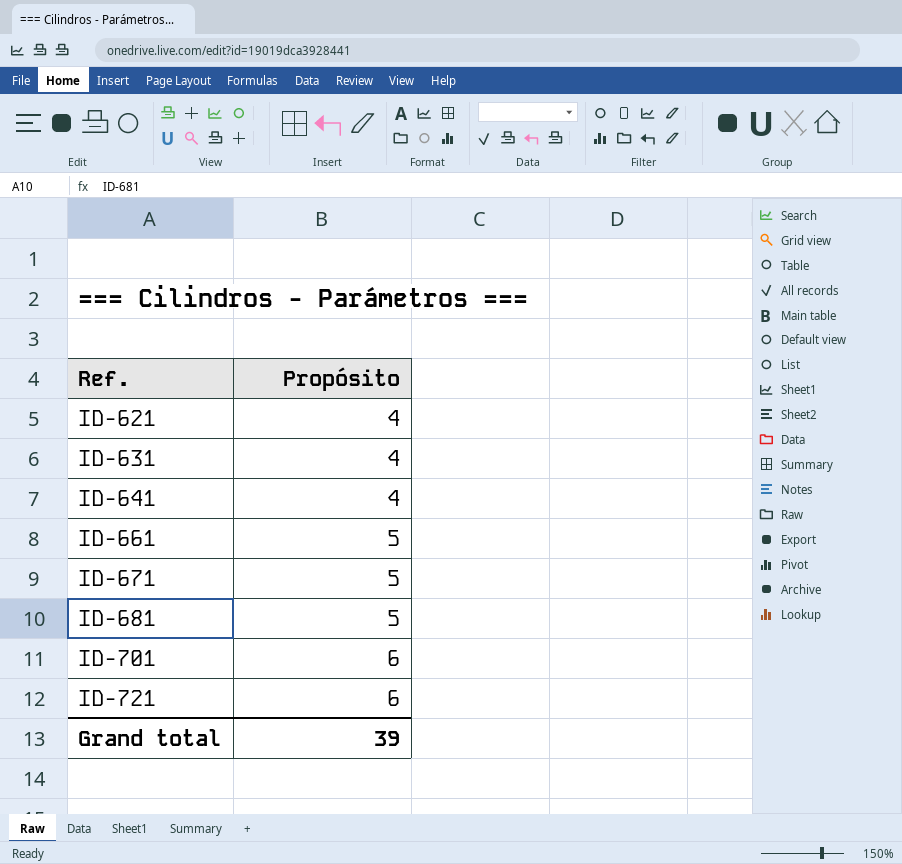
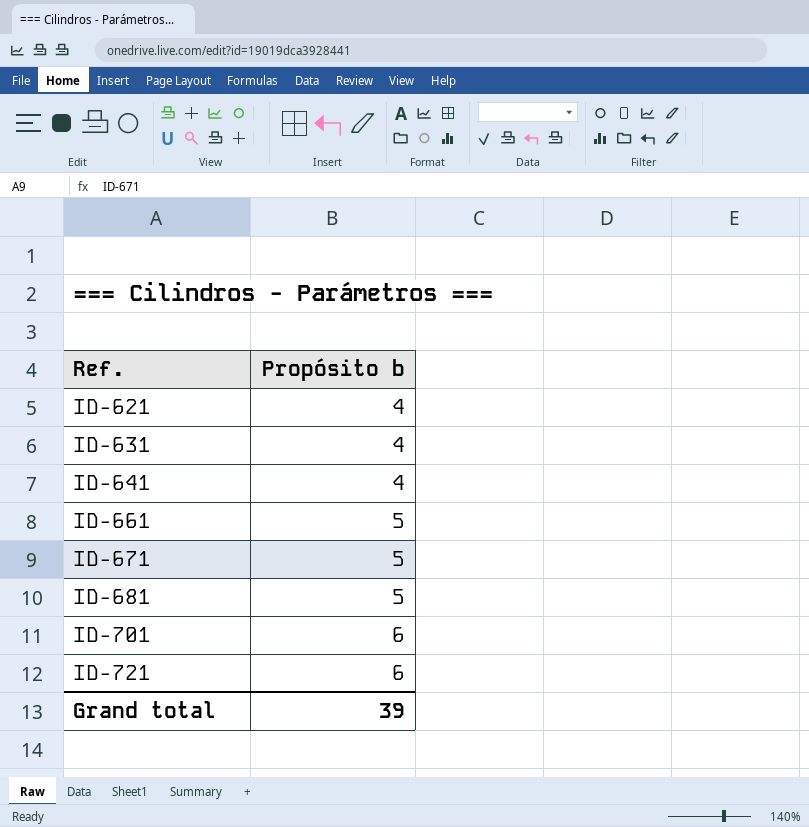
column name: Propósito -> Propósito b

